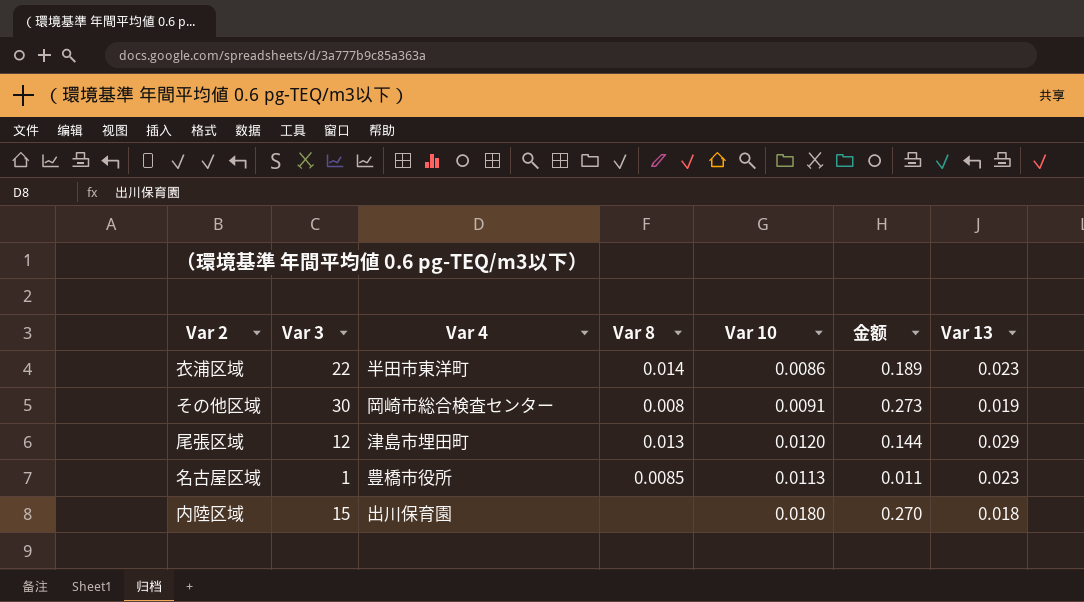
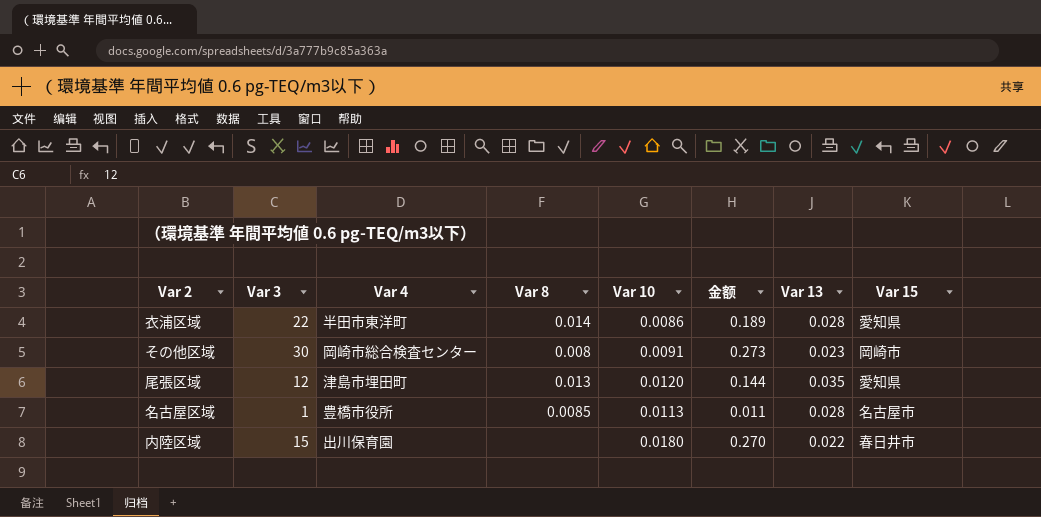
column Var 15 | position: none -> 8
衣浦区域 | Var 13: 0.023 -> 0.028
その他区域 | Var 13: 0.019 -> 0.023
尾張区域 | Var 13: 0.029 -> 0.035
名古屋区域 | Var 13: 0.023 -> 0.028
内陸区域 | Var 13: 0.018 -> 0.022

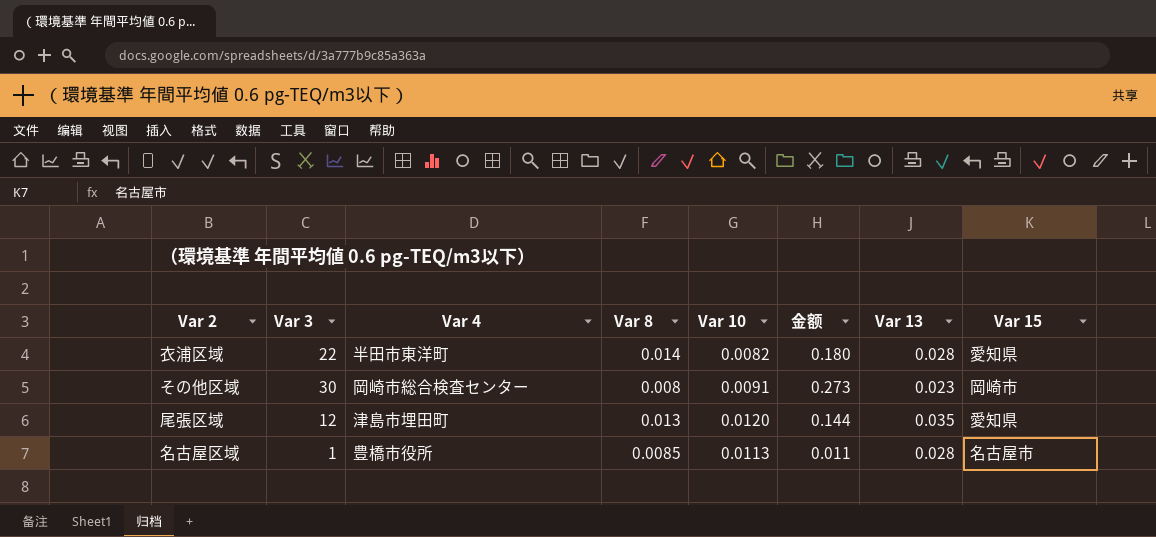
row 内陸区域: 15 | 出川保育園 | none | 0.0180 | 0.270 | 0.022 | 春日井市 -> none
衣浦区域 | Var 10: 0.0086 -> 0.0082
衣浦区域 | 金额: 0.189 -> 0.180

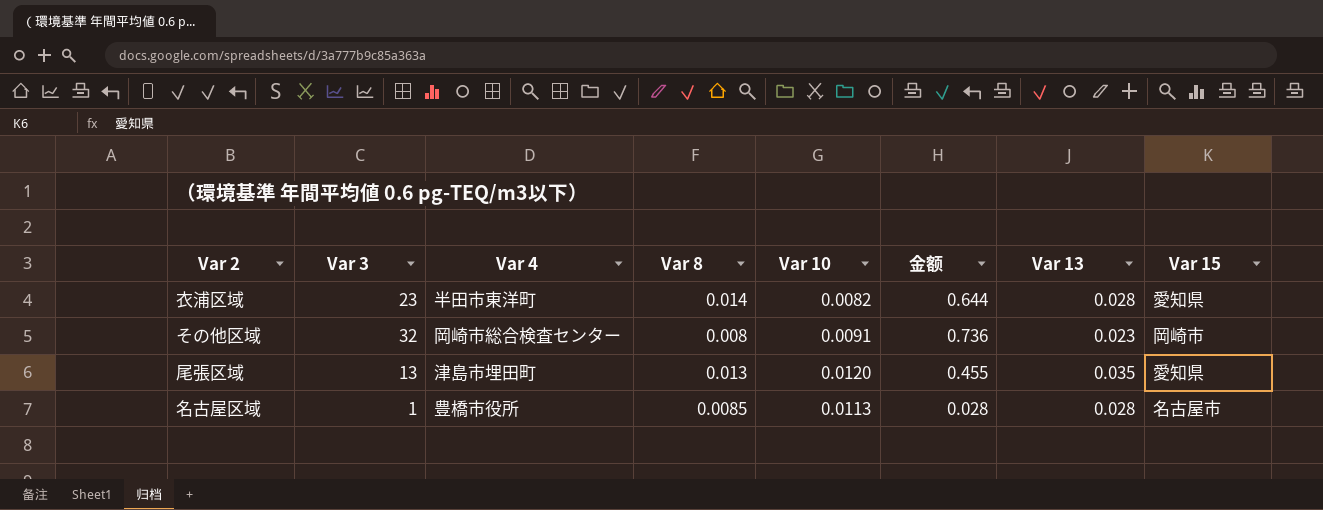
column 金额 | formula: [Var 3] * [Var 10] -> [Var 3] * [Var 13]
衣浦区域 | Var 3: 22 -> 23
その他区域 | Var 3: 30 -> 32
尾張区域 | Var 3: 12 -> 13

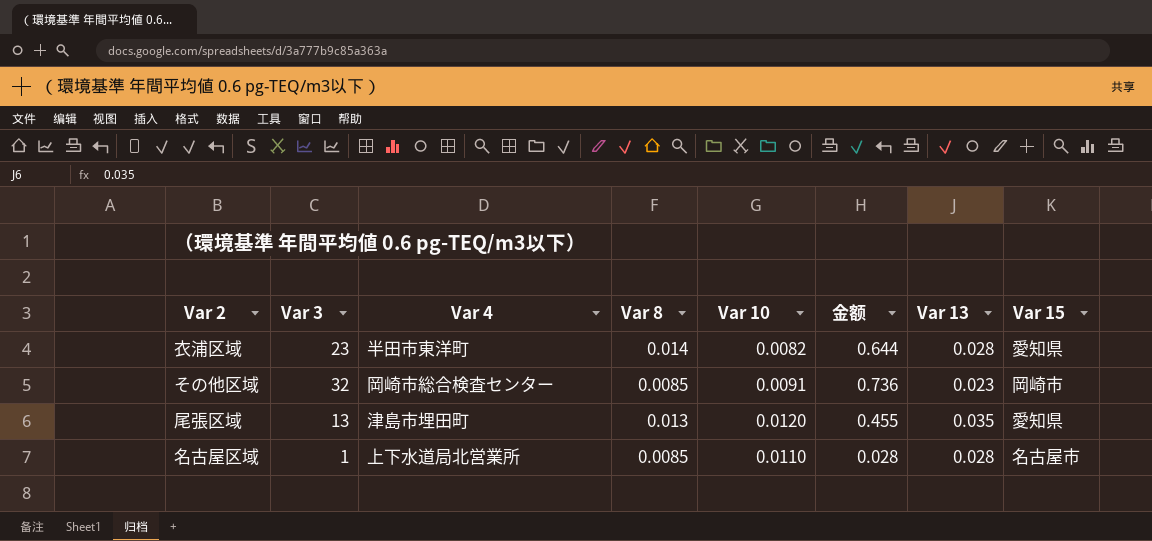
その他区域 | Var 8: 0.008 -> 0.0085
名古屋区域 | Var 4: 豊橋市役所 -> 上下水道局北営業所
名古屋区域 | Var 10: 0.0113 -> 0.0110

